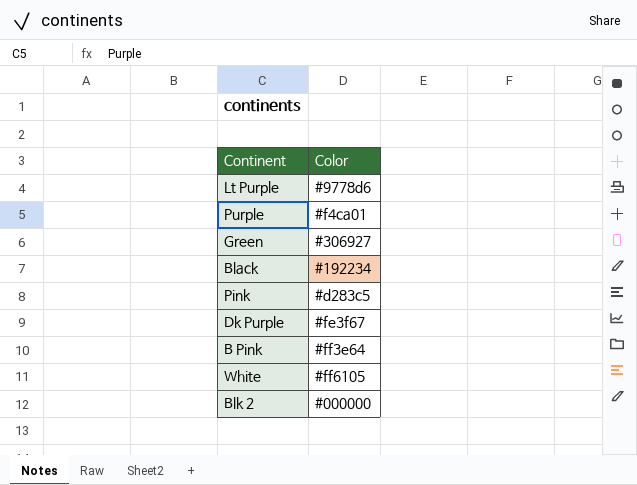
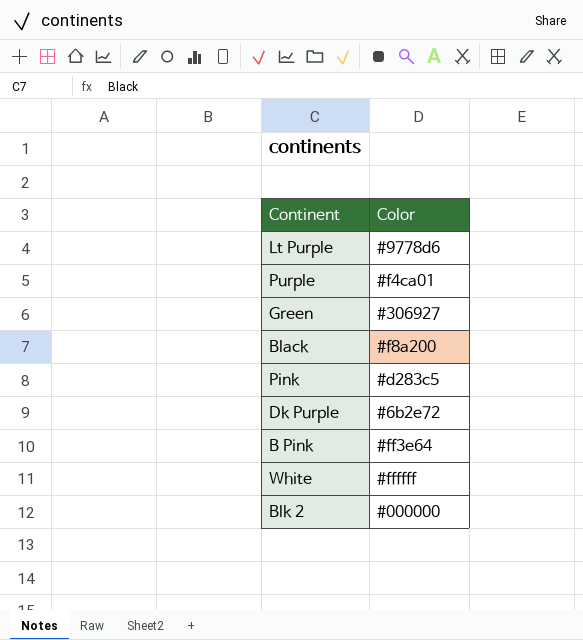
Black | Color: #192234 -> #f8a200
Dk Purple | Color: #fe3f67 -> #6b2e72
White | Color: #ff6105 -> #ffffff

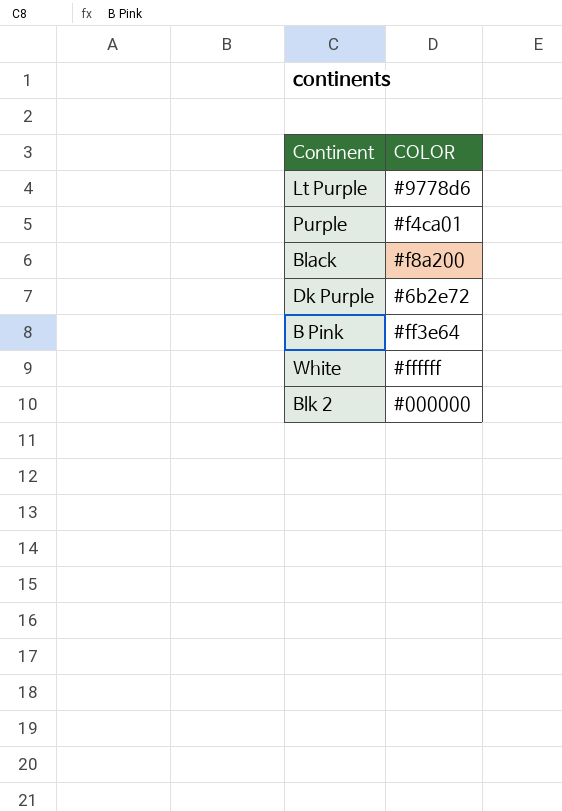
column name: Color -> COLOR
row Green: #306927 -> none
row Pink: #d283c5 -> none

